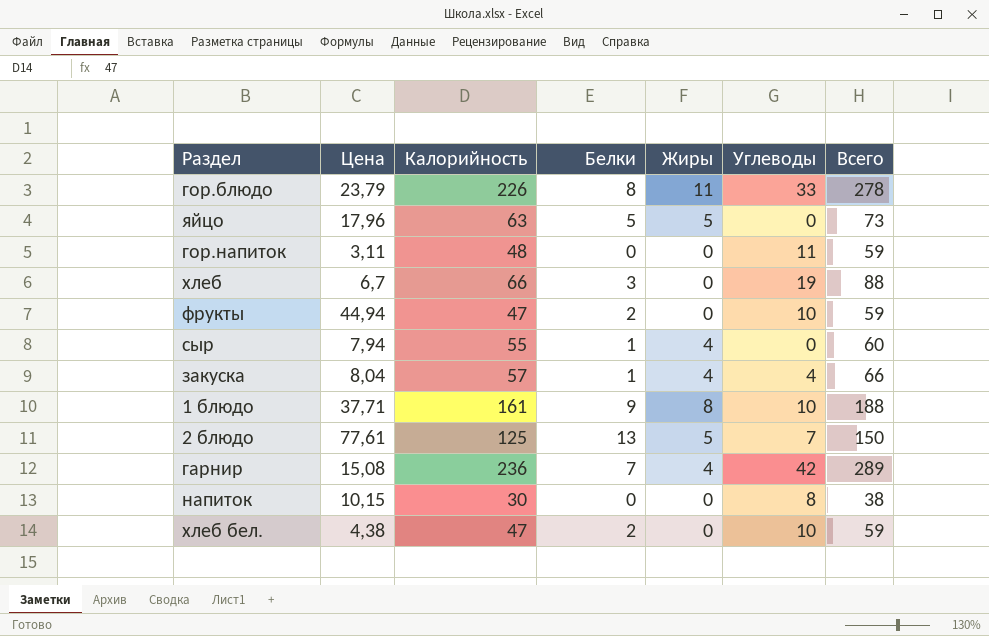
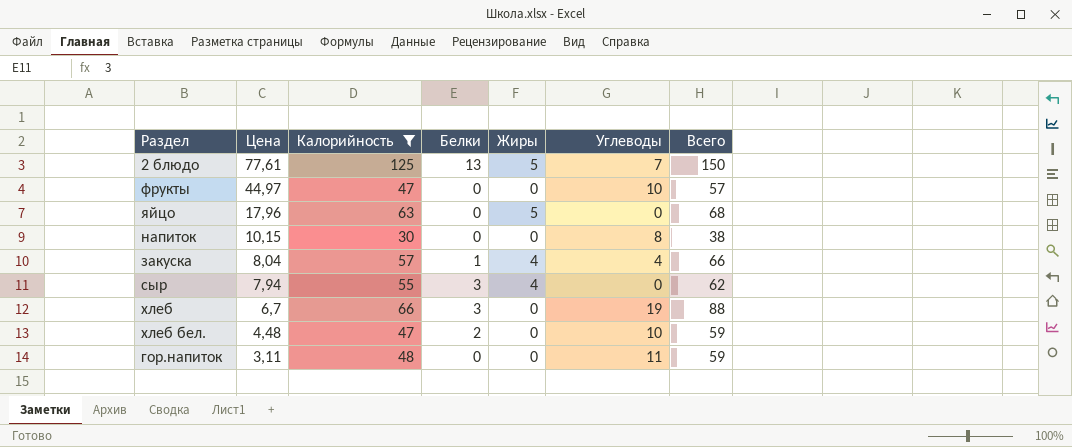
filter: none -> Калорийность <= 125
row order: none -> Цена descending
фрукты | Цена: 44,94 -> 44,97
фрукты | Белки: 2 -> 0
фрукты | Всего: 59 -> 57
яйцо | Белки: 5 -> 0
яйцо | Всего: 73 -> 68
сыр | Белки: 1 -> 3
сыр | Всего: 60 -> 62
хлеб бел. | Цена: 4,38 -> 4,48

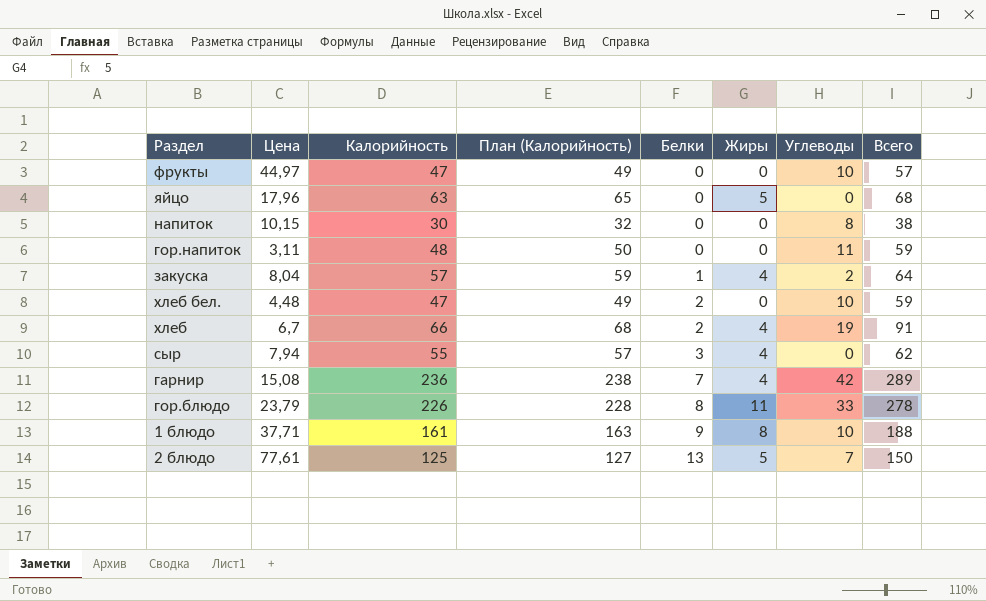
filter: Калорийность <= 125 -> none
row order: Цена descending -> Белки ascending
column План (Калорийность) | formula: none -> [Калорийность] + 2
закуска | Углеводы: 4 -> 2
закуска | Всего: 66 -> 64
хлеб | Белки: 3 -> 2
хлеб | Жиры: 0 -> 4
хлеб | Всего: 88 -> 91

